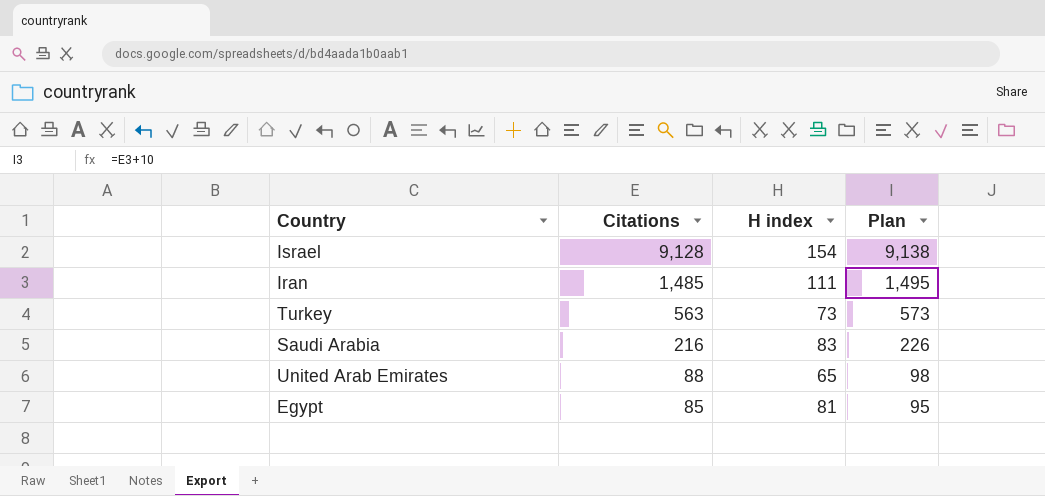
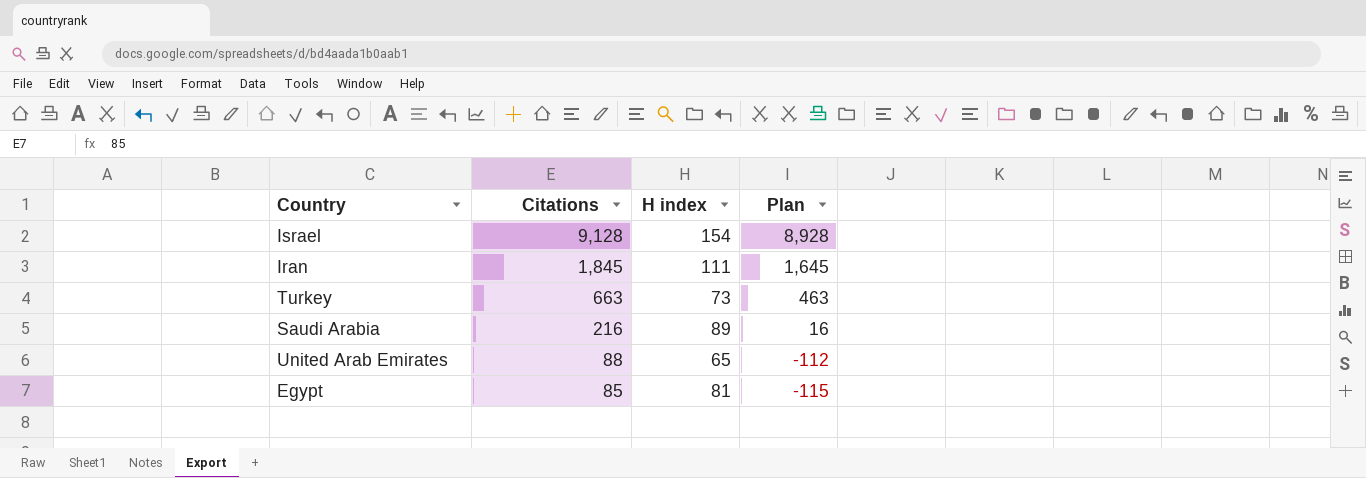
column Plan | formula: [Citations] + 10 -> [Citations] - 200
Iran | Citations: 1,485 -> 1,845
Turkey | Citations: 563 -> 663
Saudi Arabia | H index: 83 -> 89

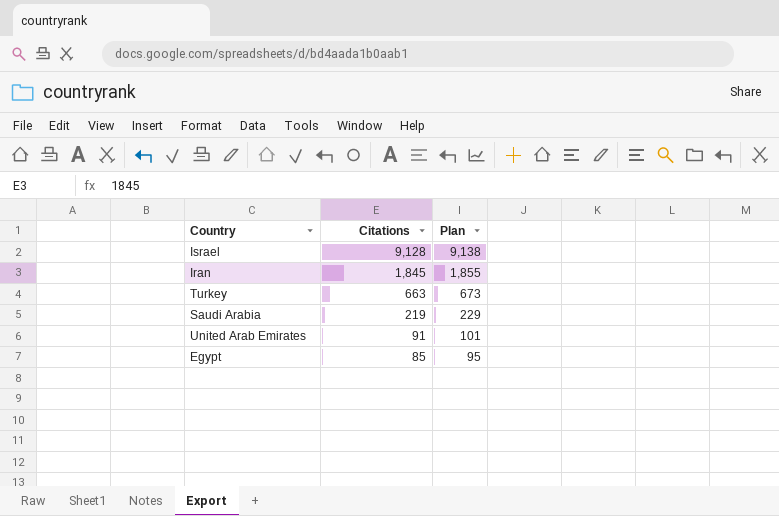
column H index | position: 3 -> none
column Plan | formula: [Citations] - 200 -> [Citations] + 10
Saudi Arabia | Citations: 216 -> 219
United Arab Emirates | Citations: 88 -> 91

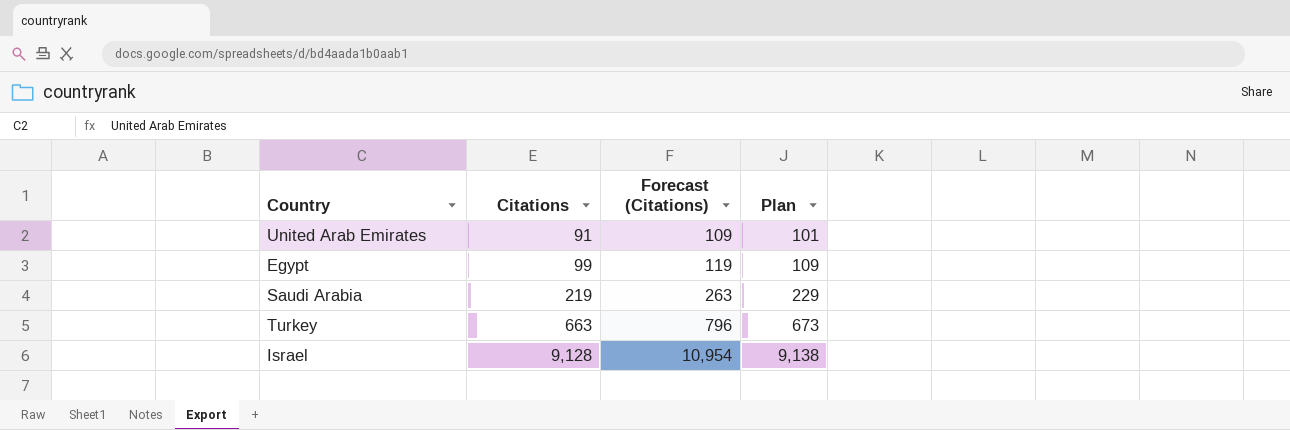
row order: Citations descending -> Citations ascending
column Forecast (Citations) | formula: none -> [Citations] * 1.2
row Iran: 1,845 | 1,855 -> none
Egypt | Citations: 85 -> 99
Egypt | Plan: 95 -> 109

